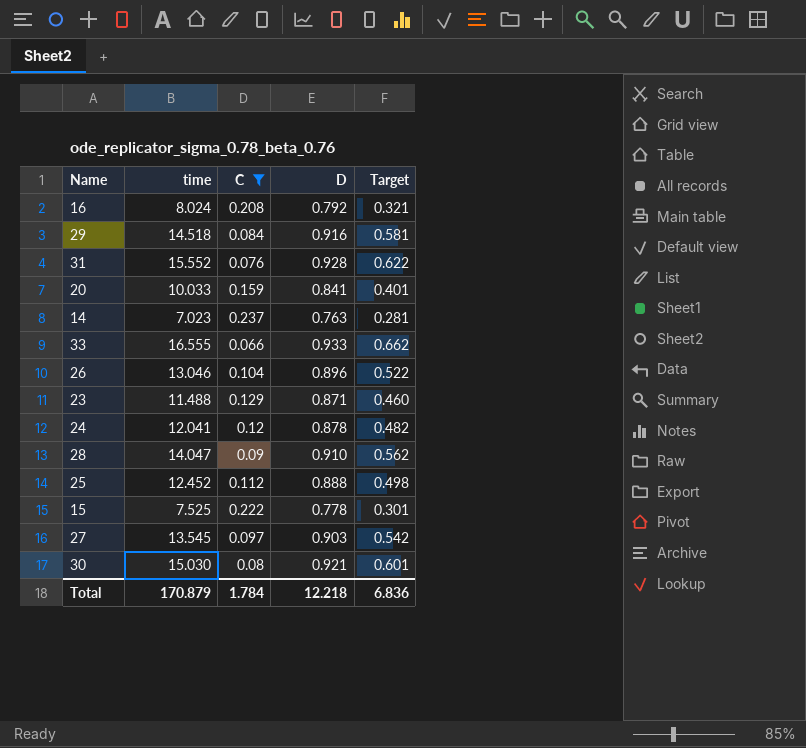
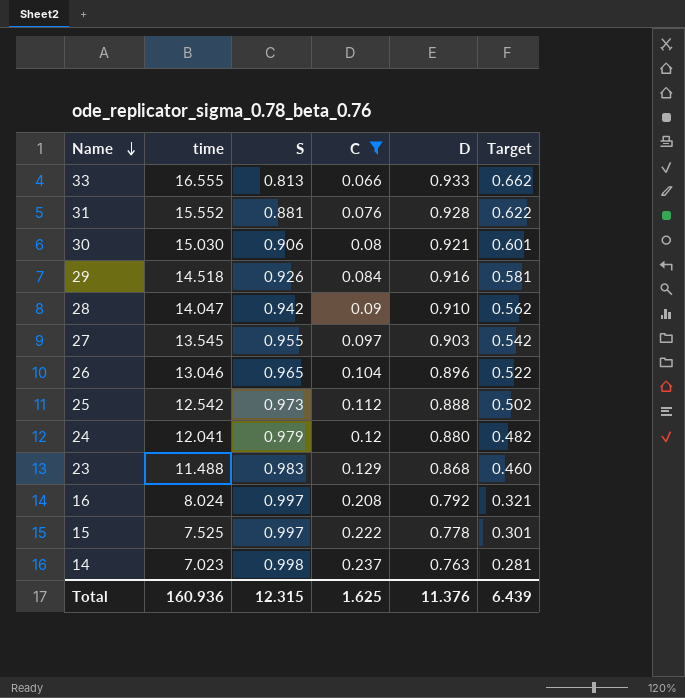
row order: none -> Name descending
column S | position: none -> 3
row 20: 10.033 | 0.159 | 0.841 | 0.401 -> none
25 | time: 12.452 -> 12.542
25 | Target: 0.498 -> 0.502
24 | D: 0.878 -> 0.880
23 | D: 0.871 -> 0.868
Total | time: 170.879 -> 160.936
Total | C: 1.784 -> 1.625
Total | D: 12.218 -> 11.376
Total | Target: 6.836 -> 6.439

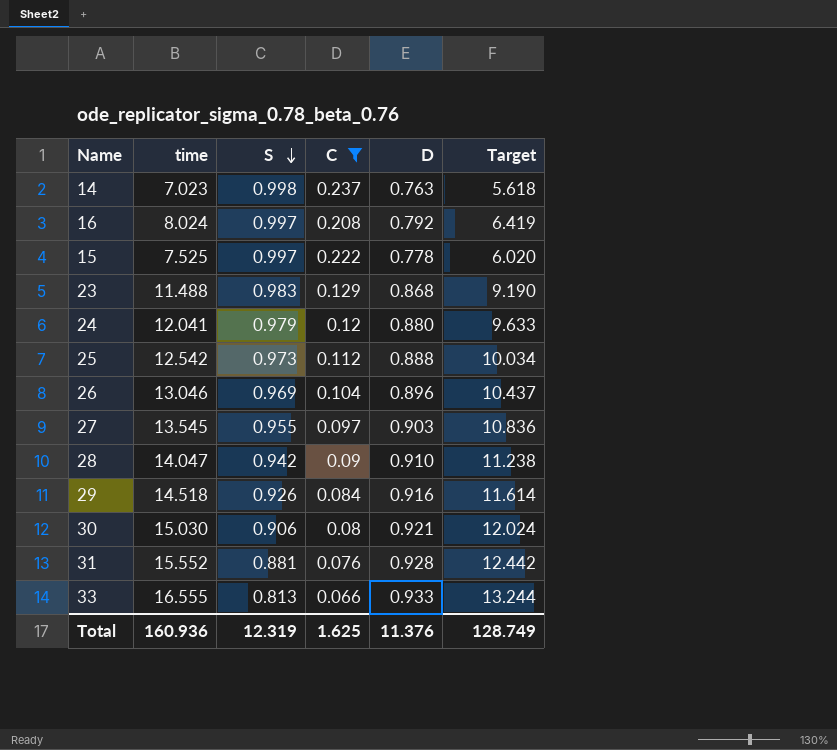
row order: Name descending -> S descending
column Target | formula: [time] * 0.04 -> [time] * 0.8
26 | S: 0.965 -> 0.969
Total | S: 12.315 -> 12.319
Total | Target: 6.439 -> 128.749

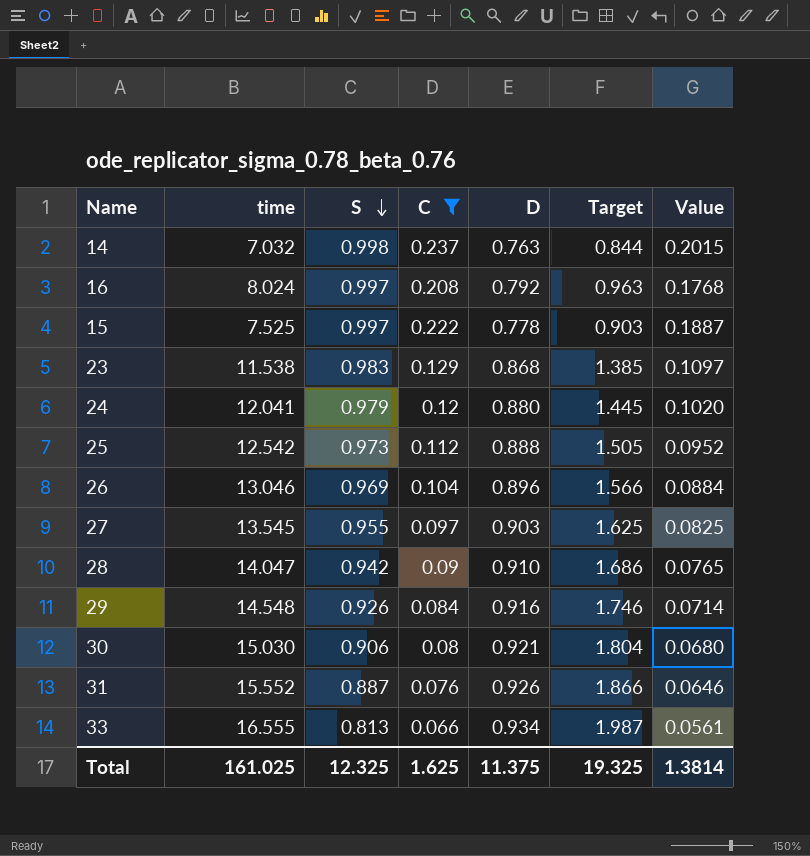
column Target | formula: [time] * 0.8 -> [time] * 0.12
column Value | formula: none -> [C] * 0.85
14 | time: 7.023 -> 7.032
23 | time: 11.488 -> 11.538
29 | time: 14.518 -> 14.548
31 | S: 0.881 -> 0.887
31 | D: 0.928 -> 0.926
33 | D: 0.933 -> 0.934
Total | time: 160.936 -> 161.025
Total | S: 12.319 -> 12.325
Total | D: 11.376 -> 11.375
Total | Target: 128.749 -> 19.325

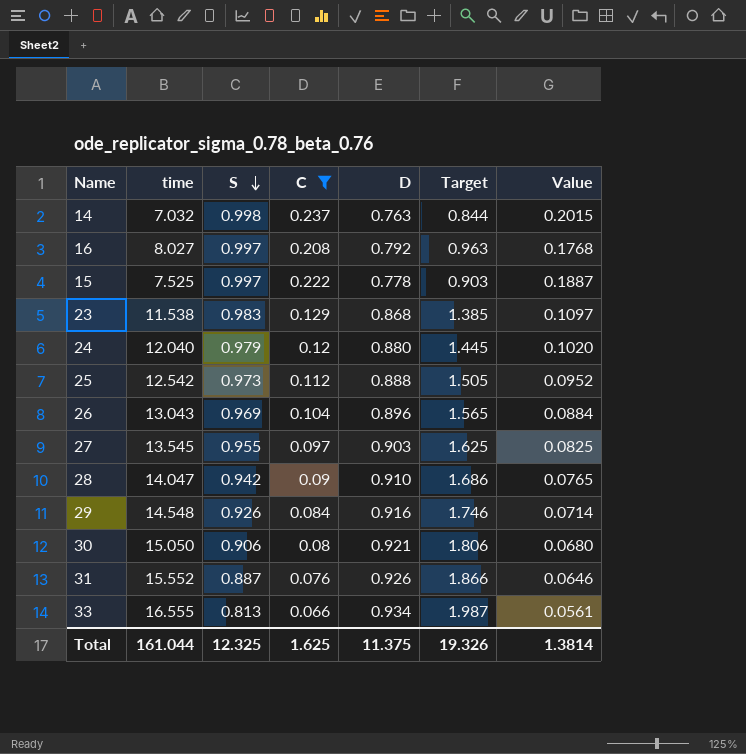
16 | time: 8.024 -> 8.027
24 | time: 12.041 -> 12.040
26 | time: 13.046 -> 13.043
26 | Target: 1.566 -> 1.565
30 | time: 15.030 -> 15.050
30 | Target: 1.804 -> 1.806
Total | time: 161.025 -> 161.044
Total | Target: 19.325 -> 19.326

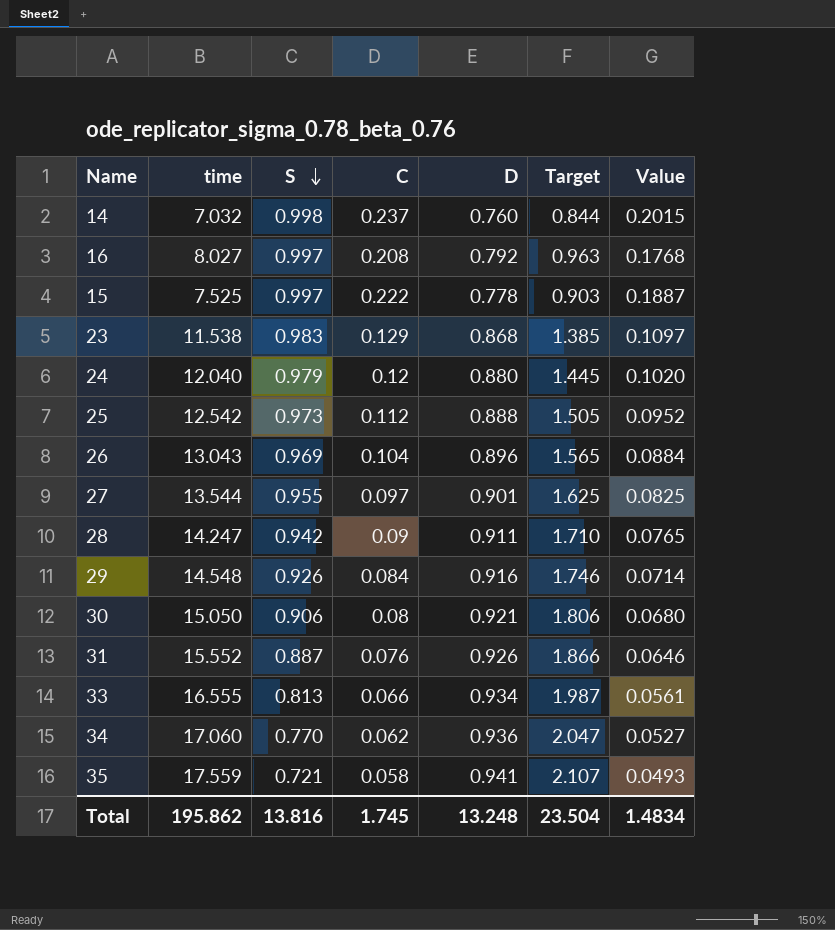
filter: C >= 0.066 -> none
14 | D: 0.763 -> 0.760
27 | time: 13.545 -> 13.544
27 | D: 0.903 -> 0.901
28 | time: 14.047 -> 14.247
28 | D: 0.910 -> 0.911
28 | Target: 1.686 -> 1.710
Total | time: 161.044 -> 195.862
Total | S: 12.325 -> 13.816
Total | C: 1.625 -> 1.745
Total | D: 11.375 -> 13.248
Total | Target: 19.326 -> 23.504
Total | Value: 1.3814 -> 1.4834

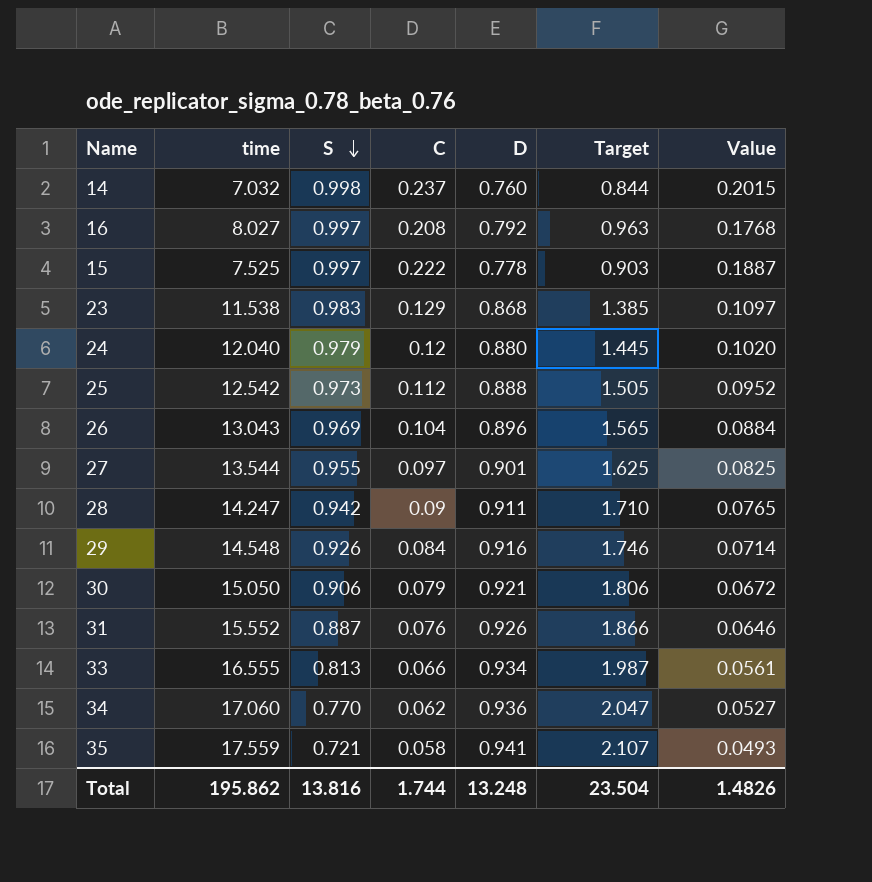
30 | C: 0.08 -> 0.079
30 | Value: 0.0680 -> 0.0672
Total | C: 1.745 -> 1.744
Total | Value: 1.4834 -> 1.4826

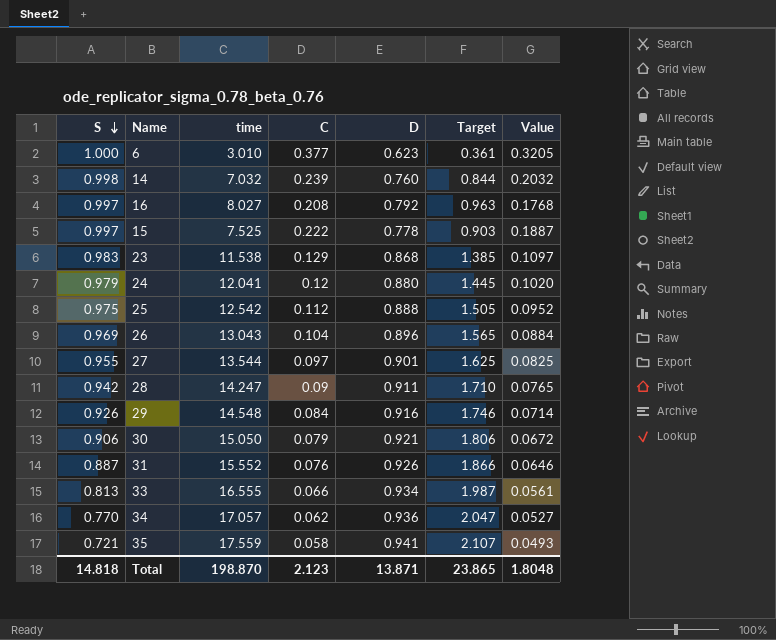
column S | position: 3 -> 1
row 6: none -> 1.000 | 3.010 | 0.377 | 0.623 | 0.361 | 0.3205
14 | C: 0.237 -> 0.239
14 | Value: 0.2015 -> 0.2032
24 | time: 12.040 -> 12.041
25 | S: 0.973 -> 0.975
34 | time: 17.060 -> 17.057
Total | S: 13.816 -> 14.818
Total | time: 195.862 -> 198.870
Total | C: 1.744 -> 2.123
Total | D: 13.248 -> 13.871
Total | Target: 23.504 -> 23.865
Total | Value: 1.4826 -> 1.8048

